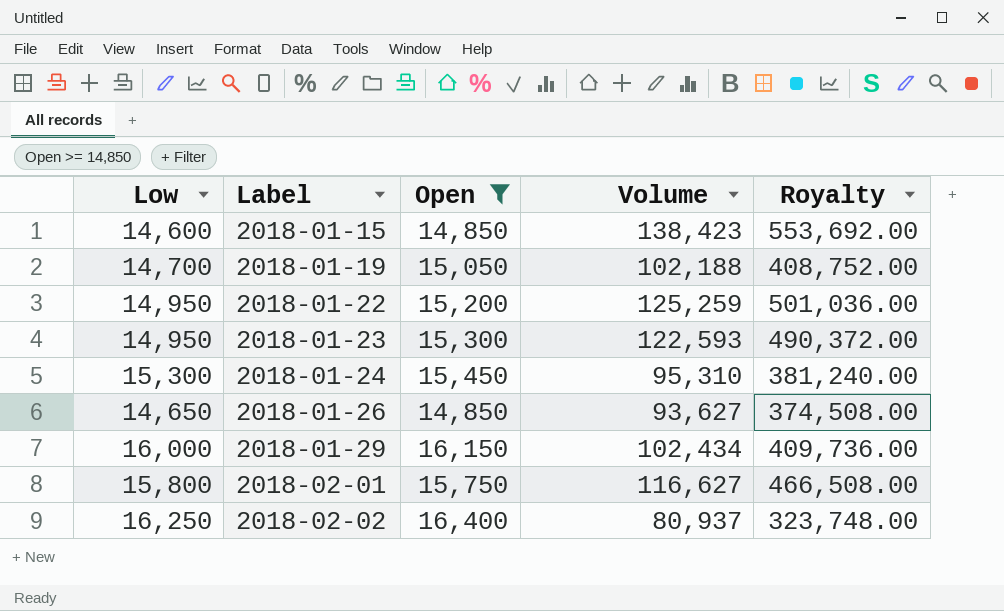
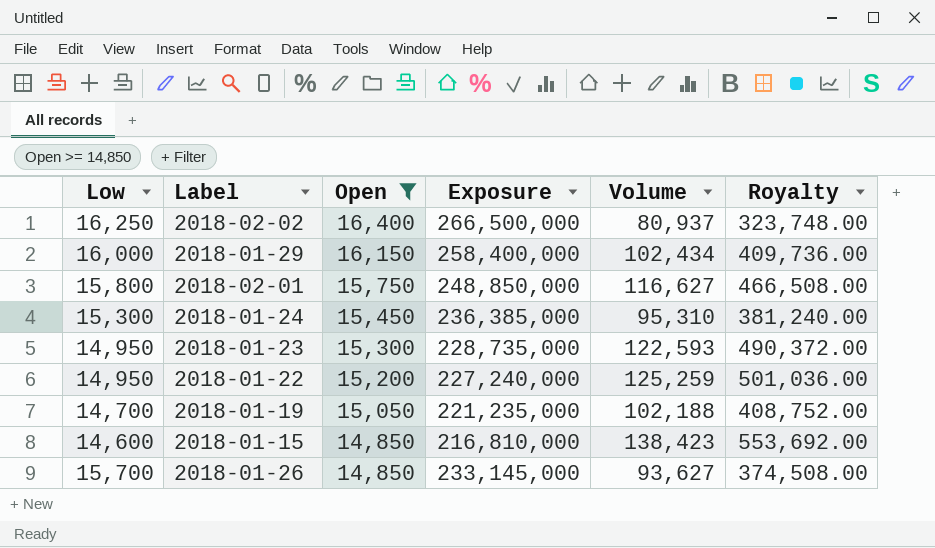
row order: Label ascending -> Open descending
column Exposure | formula: none -> [Low] * [Open]
2018-01-26 | Low: 14,650 -> 15,700

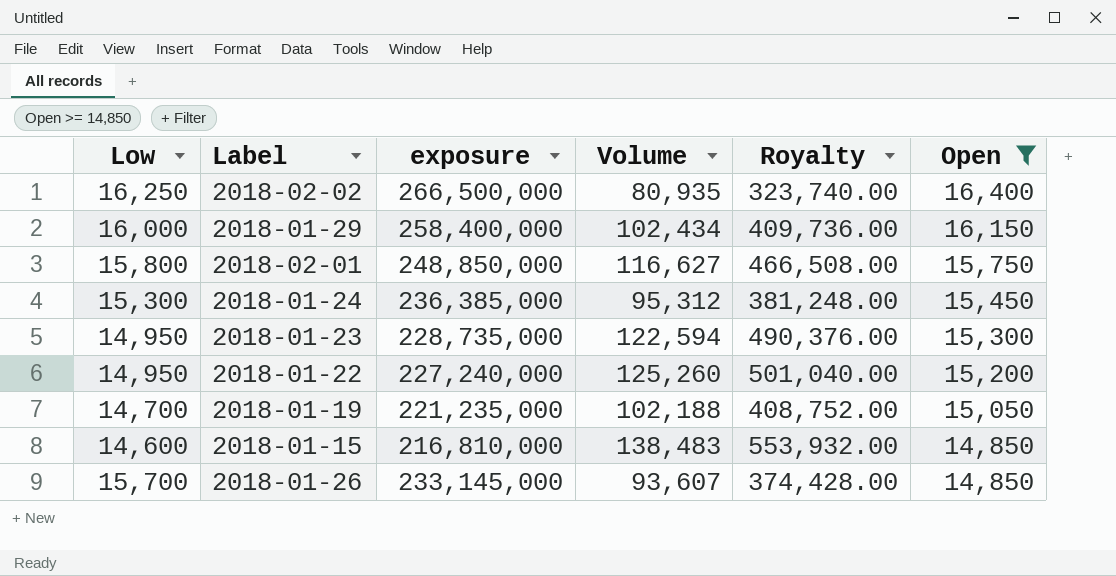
column name: Exposure -> exposure
column Open | position: 3 -> 6
2018-02-02 | Volume: 80,937 -> 80,935
2018-02-02 | Royalty: 323,748.00 -> 323,740.00
2018-01-24 | Volume: 95,310 -> 95,312
2018-01-24 | Royalty: 381,240.00 -> 381,248.00
2018-01-23 | Volume: 122,593 -> 122,594
2018-01-23 | Royalty: 490,372.00 -> 490,376.00
2018-01-22 | Volume: 125,259 -> 125,260
2018-01-22 | Royalty: 501,036.00 -> 501,040.00
2018-01-15 | Volume: 138,423 -> 138,483
2018-01-15 | Royalty: 553,692.00 -> 553,932.00
2018-01-26 | Volume: 93,627 -> 93,607
2018-01-26 | Royalty: 374,508.00 -> 374,428.00

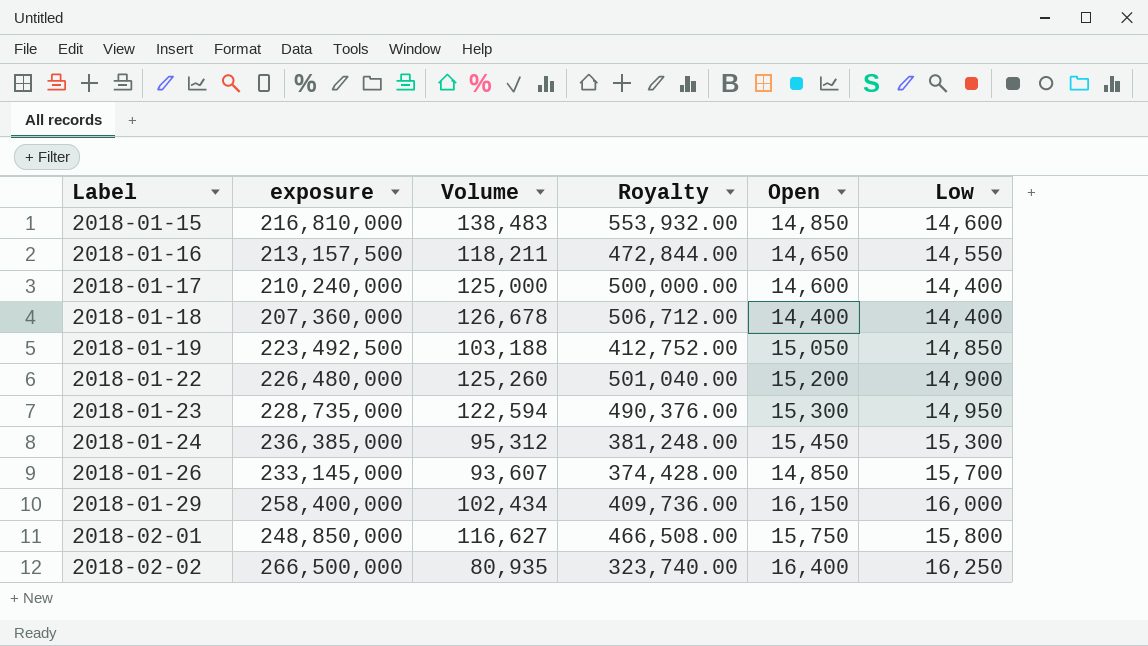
filter: Open >= 14,850 -> none
row order: Open descending -> Label ascending
column Low | position: 1 -> 6
2018-01-19 | exposure: 221,235,000 -> 223,492,500
2018-01-19 | Volume: 102,188 -> 103,188
2018-01-19 | Royalty: 408,752.00 -> 412,752.00
2018-01-19 | Low: 14,700 -> 14,850
2018-01-22 | exposure: 227,240,000 -> 226,480,000
2018-01-22 | Low: 14,950 -> 14,900

